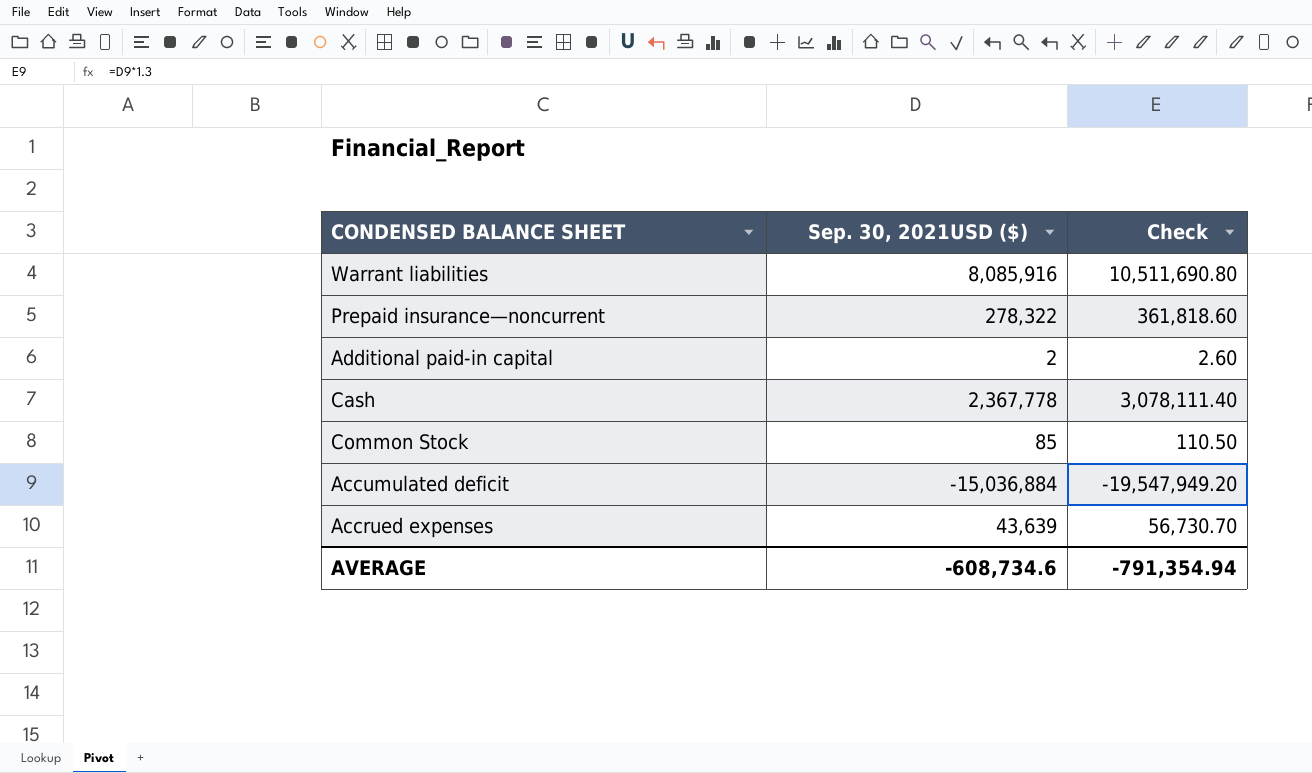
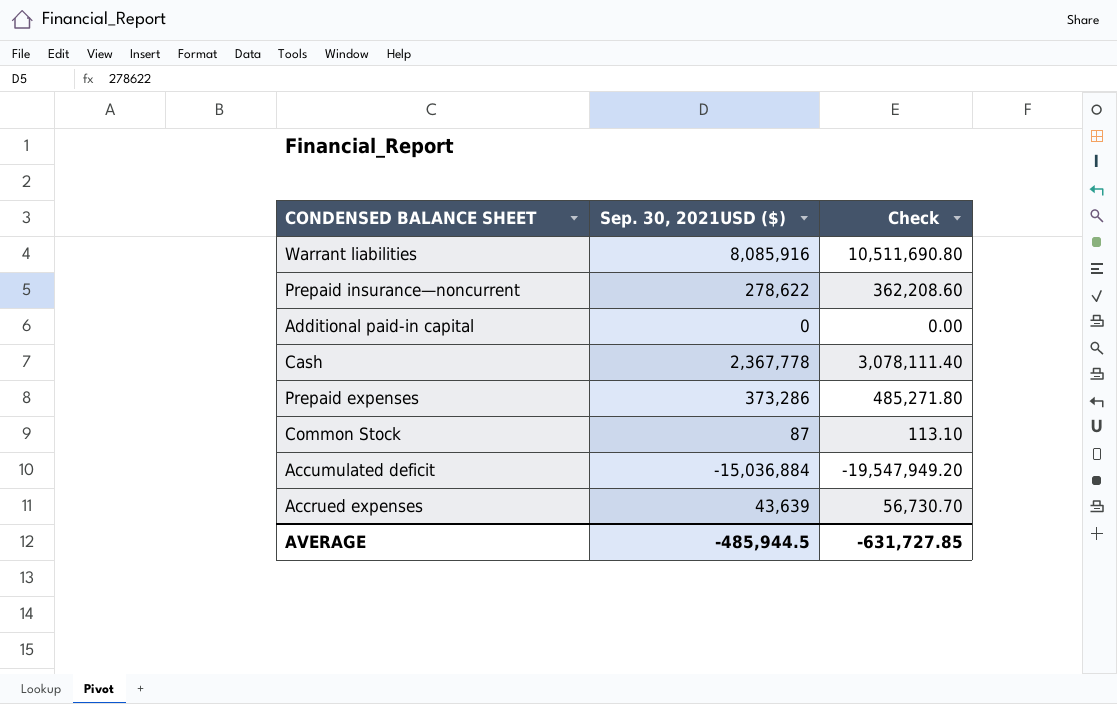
Prepaid insurance—noncurrent | Sep. 30, 2021USD ($): 278,322 -> 278,622
Prepaid insurance—noncurrent | Check: 361,818.60 -> 362,208.60
Additional paid-in capital | Sep. 30, 2021USD ($): 2 -> 0
Additional paid-in capital | Check: 2.60 -> 0.00
row Prepaid expenses: none -> 373,286 | 485,271.80
Common Stock | Sep. 30, 2021USD ($): 85 -> 87
Common Stock | Check: 110.50 -> 113.10
AVERAGE | Sep. 30, 2021USD ($): -608,734.6 -> -485,944.5
AVERAGE | Check: -791,354.94 -> -631,727.85

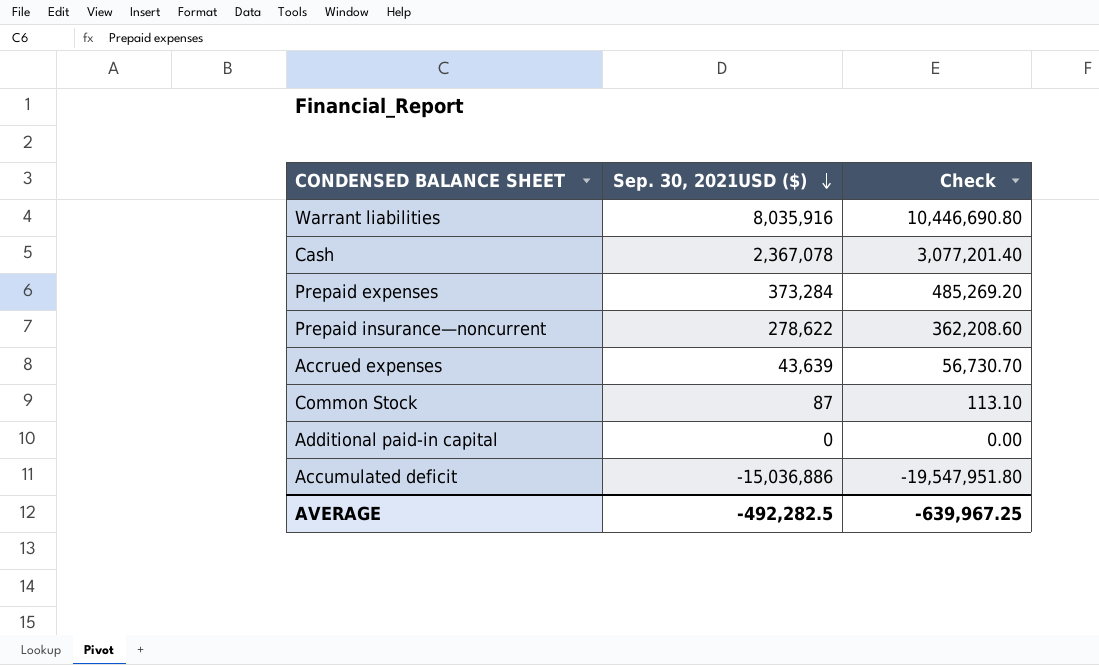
row order: none -> Sep. 30, 2021USD ($) descending
Warrant liabilities | Sep. 30, 2021USD ($): 8,085,916 -> 8,035,916
Warrant liabilities | Check: 10,511,690.80 -> 10,446,690.80
Cash | Sep. 30, 2021USD ($): 2,367,778 -> 2,367,078
Cash | Check: 3,078,111.40 -> 3,077,201.40
Prepaid expenses | Sep. 30, 2021USD ($): 373,286 -> 373,284
Prepaid expenses | Check: 485,271.80 -> 485,269.20
Accumulated deficit | Sep. 30, 2021USD ($): -15,036,884 -> -15,036,886
Accumulated deficit | Check: -19,547,949.20 -> -19,547,951.80
AVERAGE | Sep. 30, 2021USD ($): -485,944.5 -> -492,282.5
AVERAGE | Check: -631,727.85 -> -639,967.25

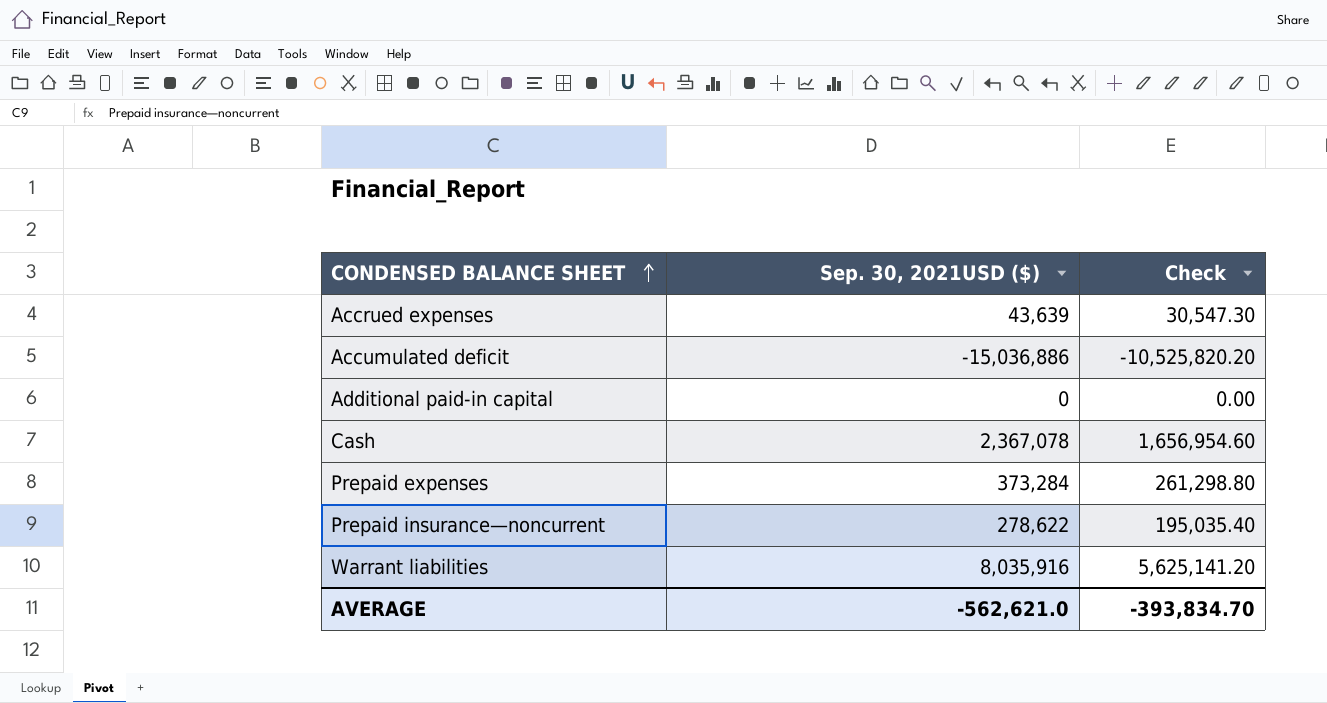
row order: Sep. 30, 2021USD ($) descending -> CONDENSED BALANCE SHEET ascending
column Check | formula: [Sep. 30, 2021USD ($)] * 1.3 -> [Sep. 30, 2021USD ($)] * 0.7
row Common Stock: 87 | 113.10 -> none
AVERAGE | Sep. 30, 2021USD ($): -492,282.5 -> -562,621.0
AVERAGE | Check: -639,967.25 -> -393,834.70

